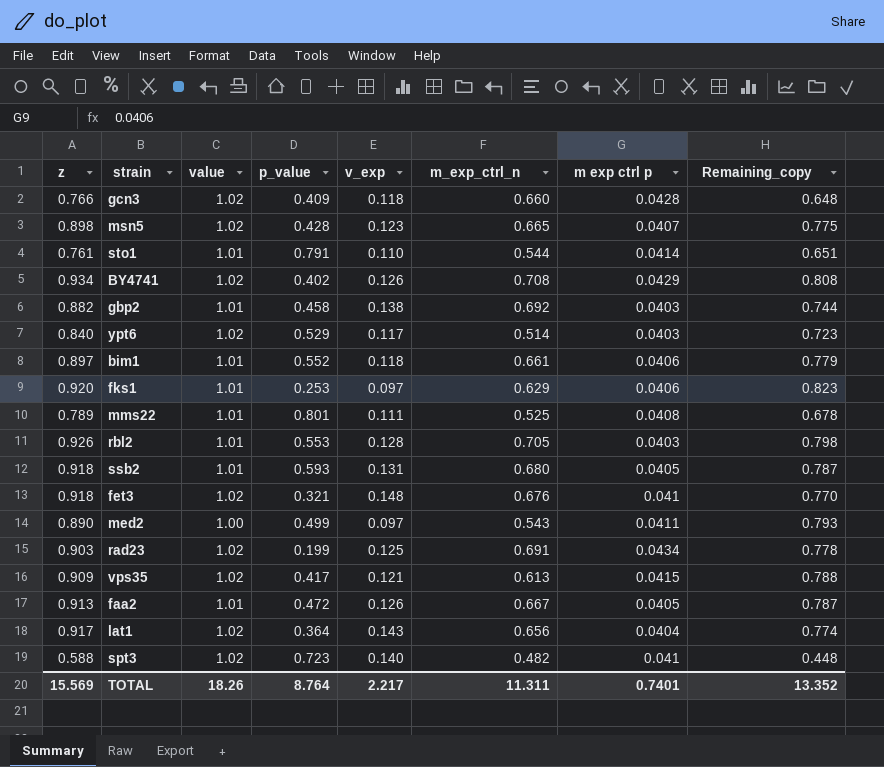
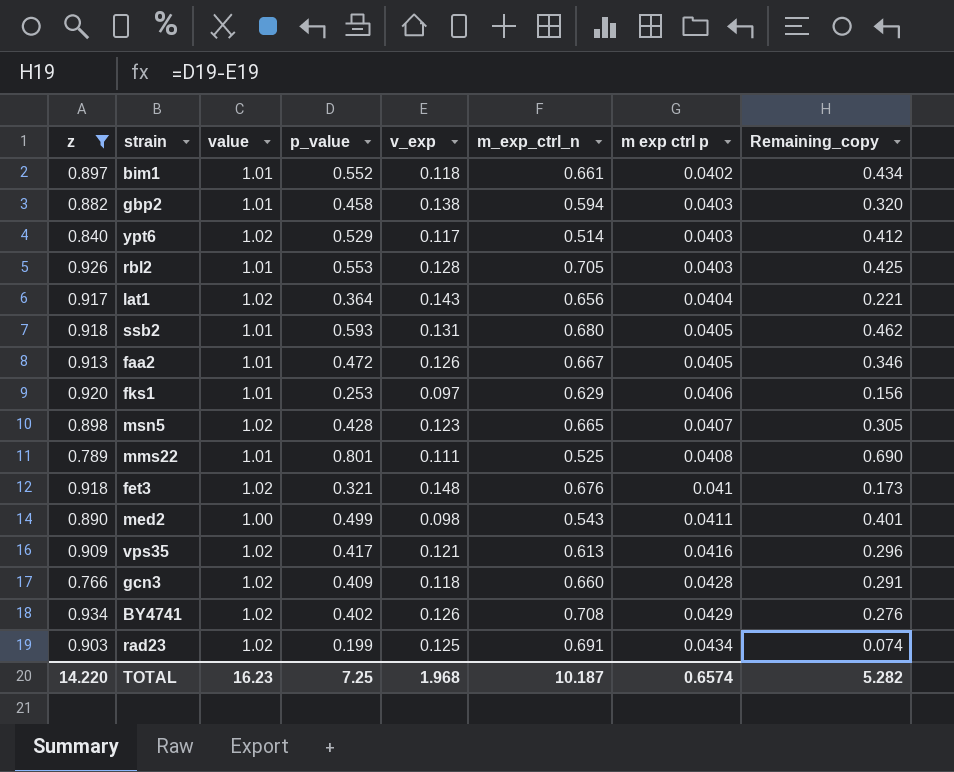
filter: none -> z >= 0.766
row order: none -> m exp ctrl p ascending
column Remaining_copy | formula: [z] - [v_exp] -> [p_value] - [v_exp]
bim1 | m exp ctrl p: 0.0406 -> 0.0402
gbp2 | m_exp_ctrl_n: 0.692 -> 0.594
med2 | v_exp: 0.097 -> 0.098
vps35 | m exp ctrl p: 0.0415 -> 0.0416
TOTAL | z: 15.569 -> 14.220
TOTAL | value: 18.26 -> 16.23
TOTAL | p_value: 8.764 -> 7.25
TOTAL | v_exp: 2.217 -> 1.968
TOTAL | m_exp_ctrl_n: 11.311 -> 10.187
TOTAL | m exp ctrl p: 0.7401 -> 0.6574
TOTAL | Remaining_copy: 13.352 -> 5.282

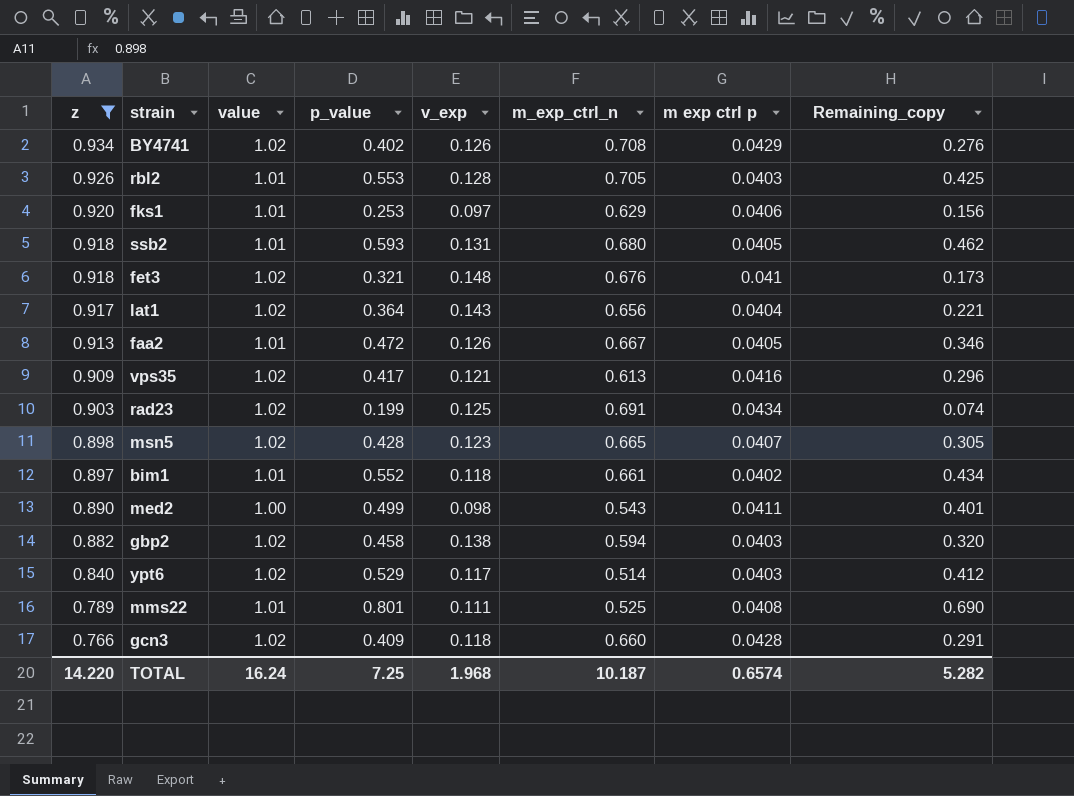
row order: m exp ctrl p ascending -> z descending
gbp2 | value: 1.01 -> 1.02
TOTAL | value: 16.23 -> 16.24

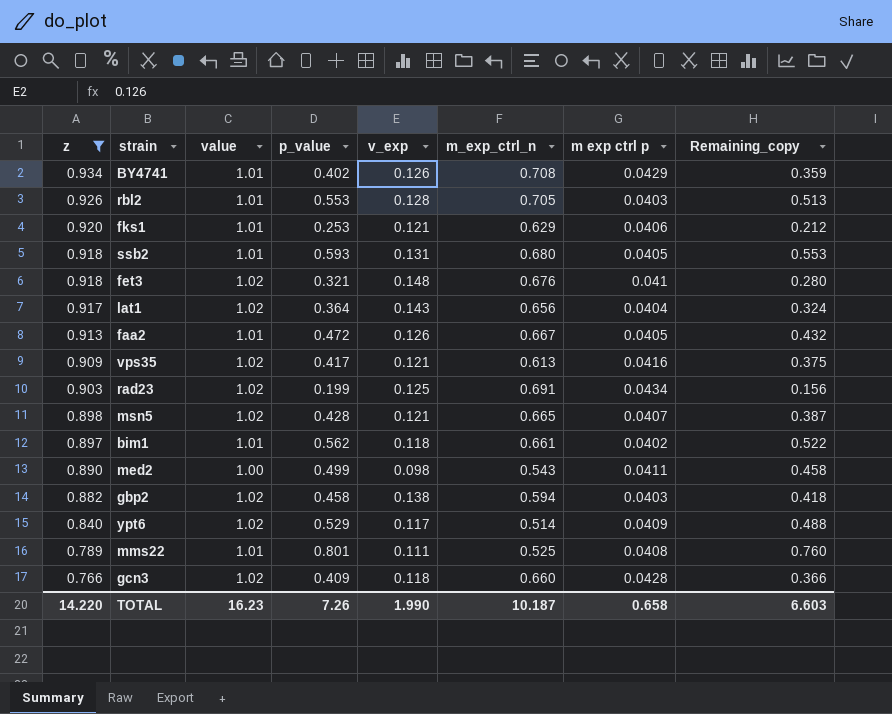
column Remaining_copy | formula: [p_value] - [v_exp] -> [p_value] - [m exp ctrl p]
BY4741 | value: 1.02 -> 1.01
fks1 | v_exp: 0.097 -> 0.121
msn5 | v_exp: 0.123 -> 0.121
bim1 | p_value: 0.552 -> 0.562
ypt6 | m exp ctrl p: 0.0403 -> 0.0409
TOTAL | value: 16.24 -> 16.23
TOTAL | p_value: 7.25 -> 7.26
TOTAL | v_exp: 1.968 -> 1.990
TOTAL | m exp ctrl p: 0.6574 -> 0.658
TOTAL | Remaining_copy: 5.282 -> 6.603

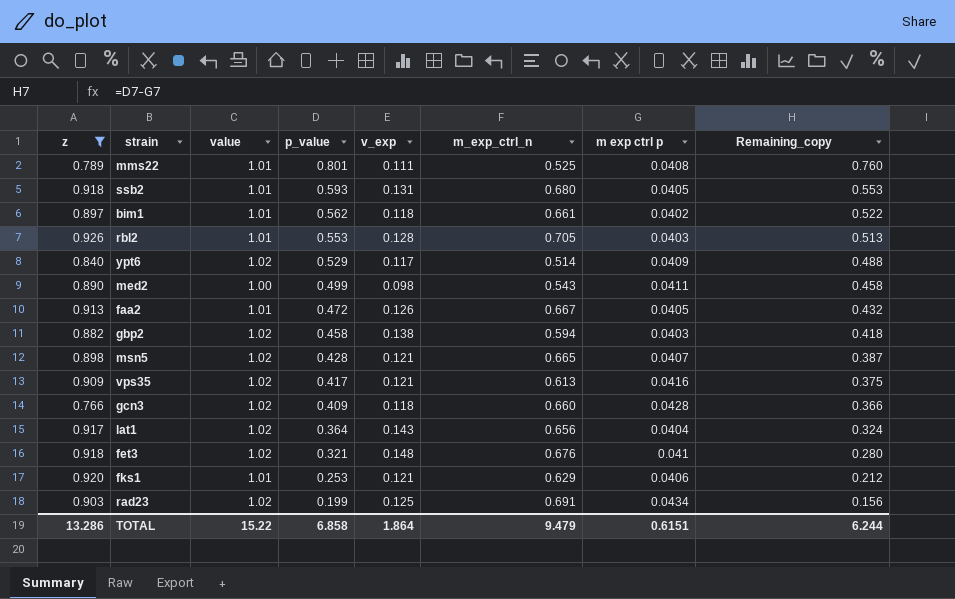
row order: z descending -> p_value descending
row BY4741: 0.934 | 1.01 | 0.402 | 0.126 | 0.708 | 0.0429 | 0.359 -> none
TOTAL | z: 14.220 -> 13.286
TOTAL | value: 16.23 -> 15.22
TOTAL | p_value: 7.26 -> 6.858
TOTAL | v_exp: 1.990 -> 1.864
TOTAL | m_exp_ctrl_n: 10.187 -> 9.479
TOTAL | m exp ctrl p: 0.658 -> 0.6151
TOTAL | Remaining_copy: 6.603 -> 6.244

